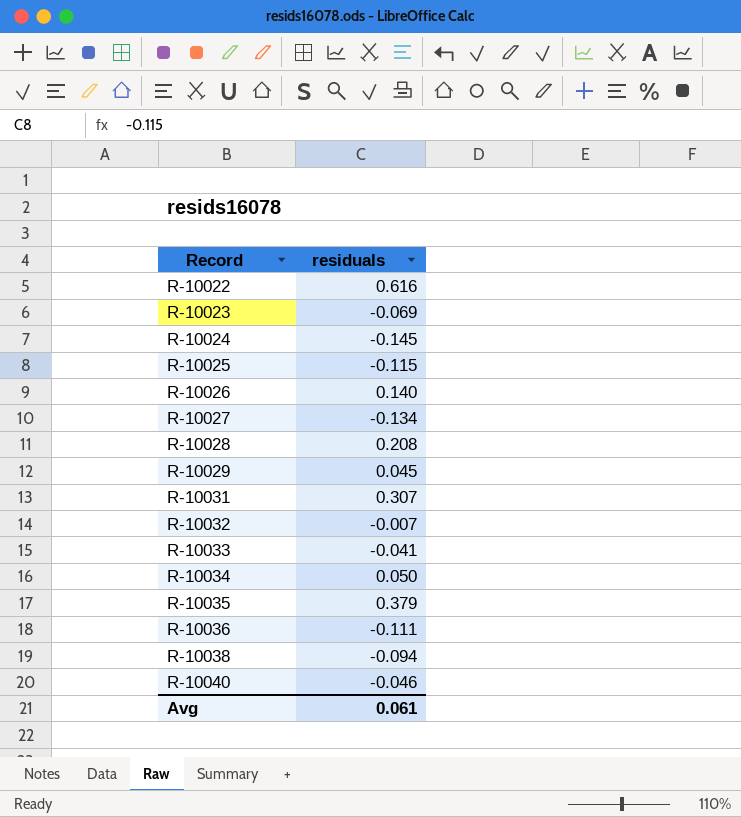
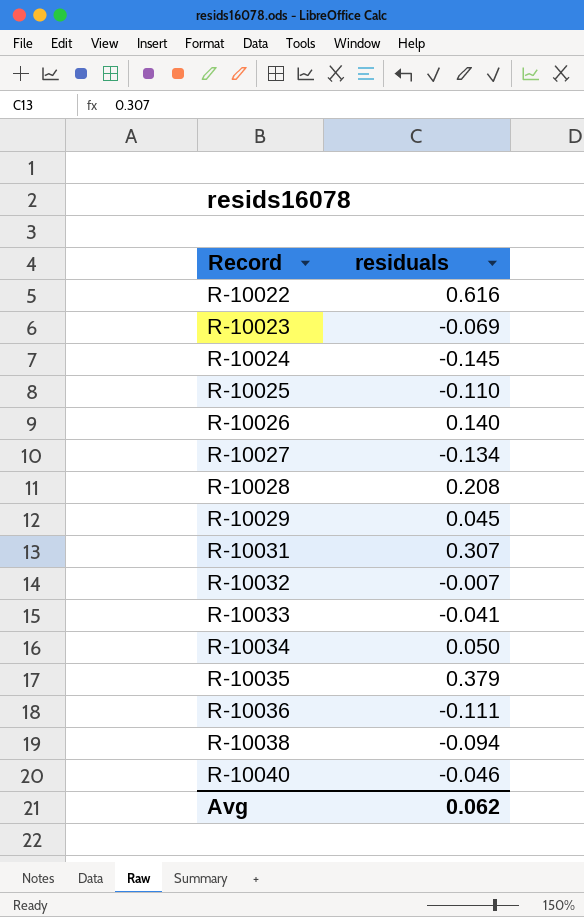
R-10025 | residuals: -0.115 -> -0.110
Avg | residuals: 0.061 -> 0.062

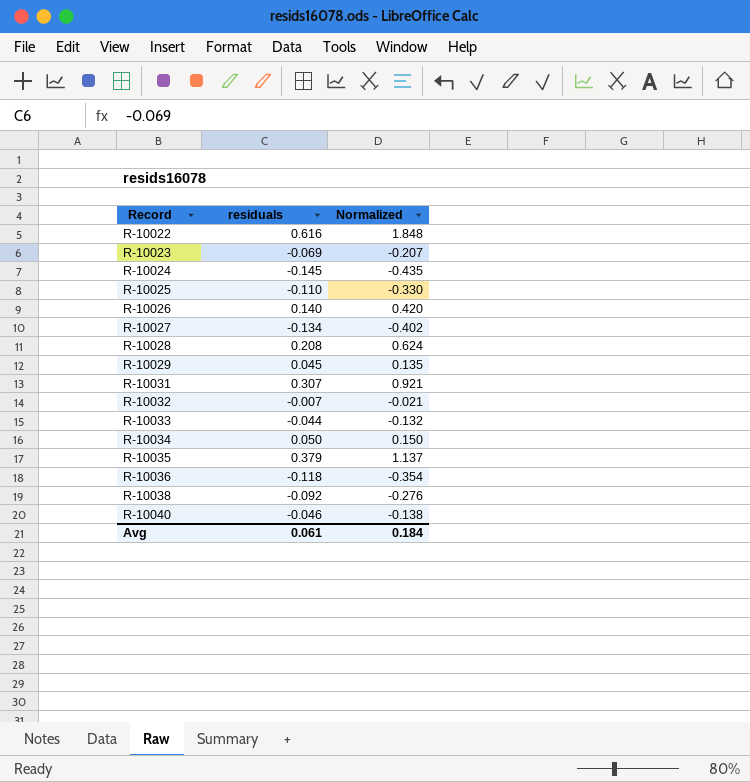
column Normalized | formula: none -> [residuals] * 3
R-10033 | residuals: -0.041 -> -0.044
R-10036 | residuals: -0.111 -> -0.118
R-10038 | residuals: -0.094 -> -0.092
Avg | residuals: 0.062 -> 0.061

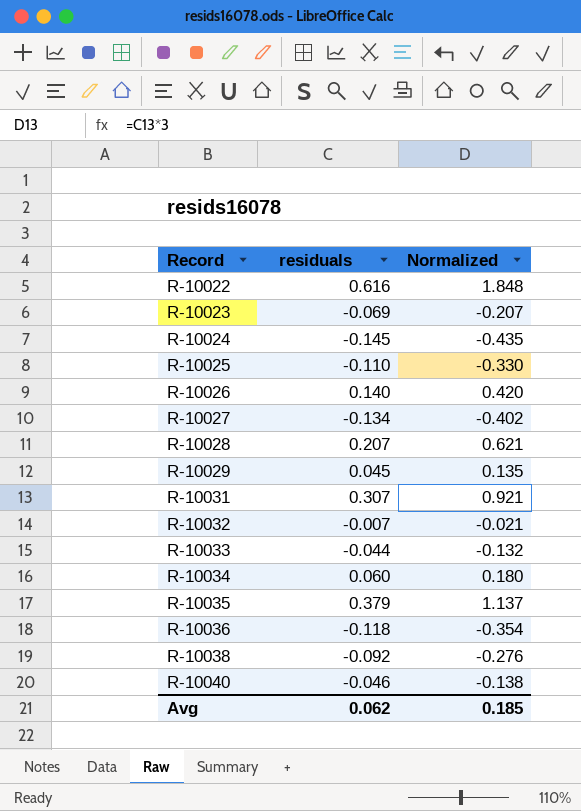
R-10028 | residuals: 0.208 -> 0.207
R-10028 | Normalized: 0.624 -> 0.621
R-10034 | residuals: 0.050 -> 0.060
R-10034 | Normalized: 0.150 -> 0.180
Avg | residuals: 0.061 -> 0.062
Avg | Normalized: 0.184 -> 0.185

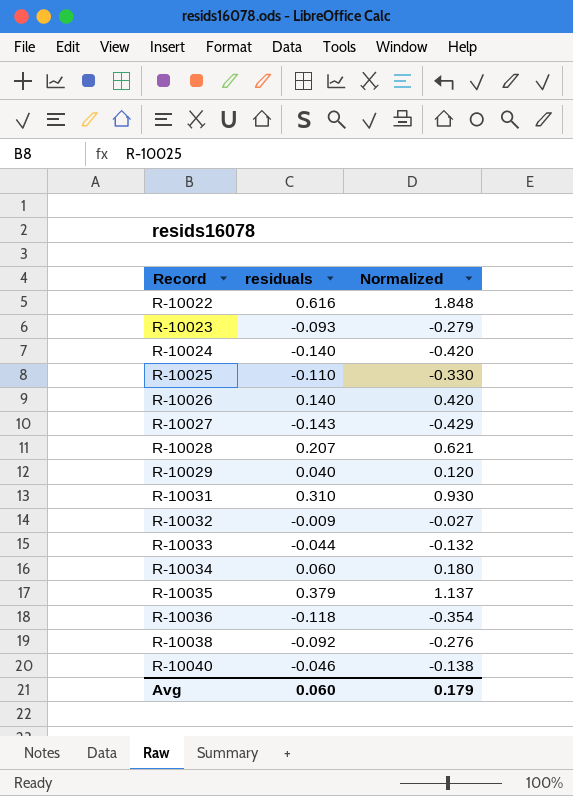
R-10023 | residuals: -0.069 -> -0.093
R-10023 | Normalized: -0.207 -> -0.279
R-10024 | residuals: -0.145 -> -0.140
R-10024 | Normalized: -0.435 -> -0.420
R-10027 | residuals: -0.134 -> -0.143
R-10027 | Normalized: -0.402 -> -0.429
R-10029 | residuals: 0.045 -> 0.040
R-10029 | Normalized: 0.135 -> 0.120
R-10031 | residuals: 0.307 -> 0.310
R-10031 | Normalized: 0.921 -> 0.930
R-10032 | residuals: -0.007 -> -0.009
R-10032 | Normalized: -0.021 -> -0.027
Avg | residuals: 0.062 -> 0.060
Avg | Normalized: 0.185 -> 0.179

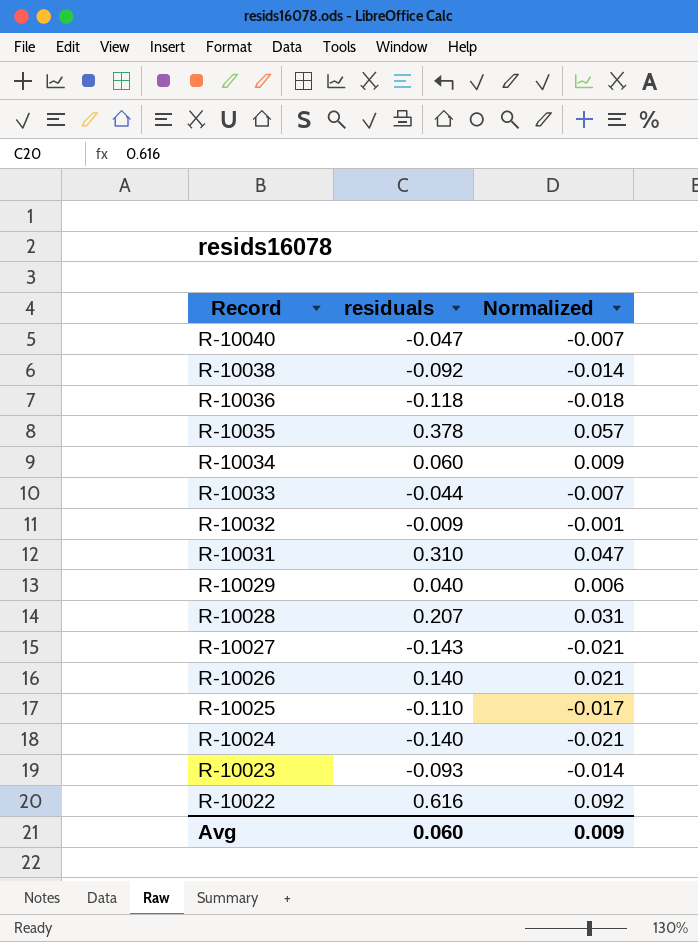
row order: Record ascending -> Record descending
column Normalized | formula: [residuals] * 3 -> [residuals] * 0.15
R-10040 | residuals: -0.046 -> -0.047
R-10035 | residuals: 0.379 -> 0.378
Avg | Normalized: 0.179 -> 0.009

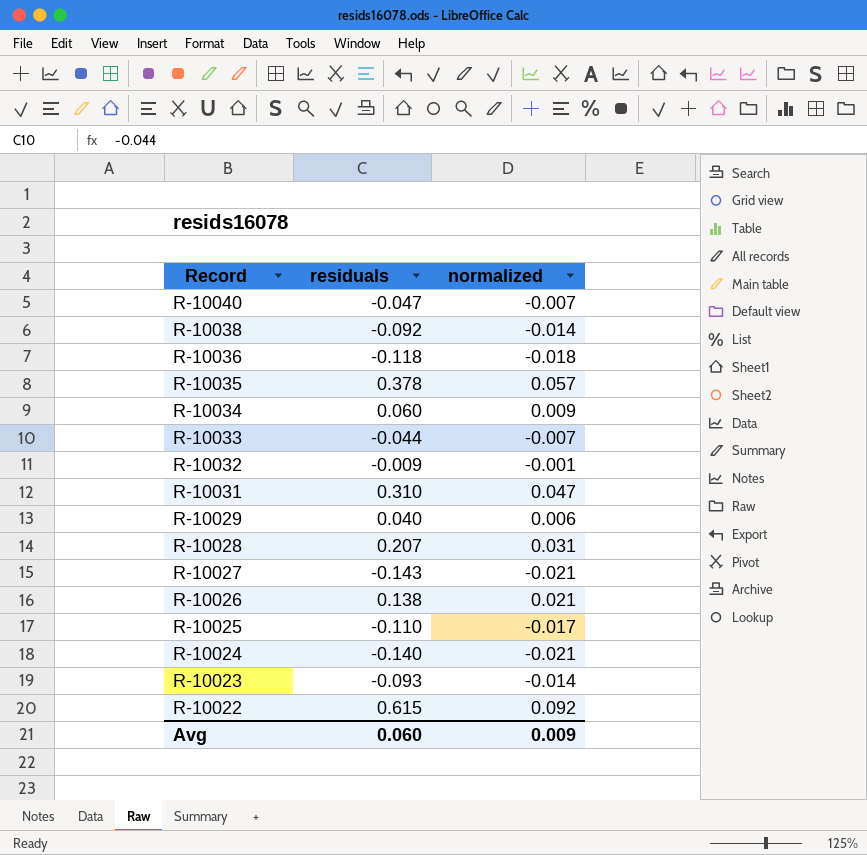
column name: Normalized -> normalized
R-10026 | residuals: 0.140 -> 0.138
R-10022 | residuals: 0.616 -> 0.615

